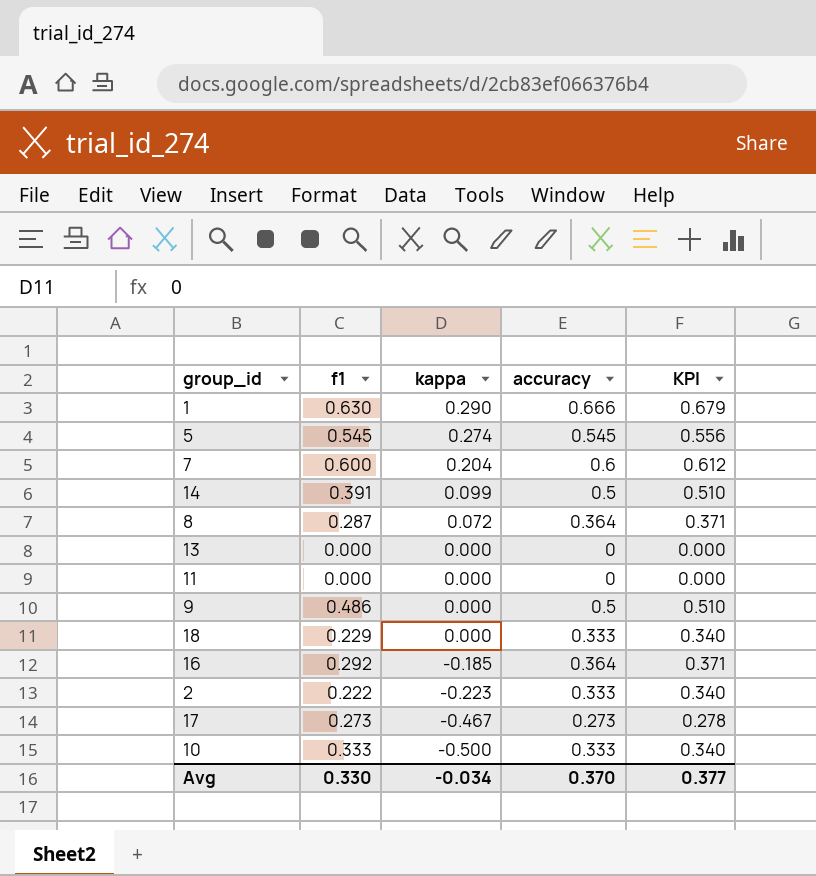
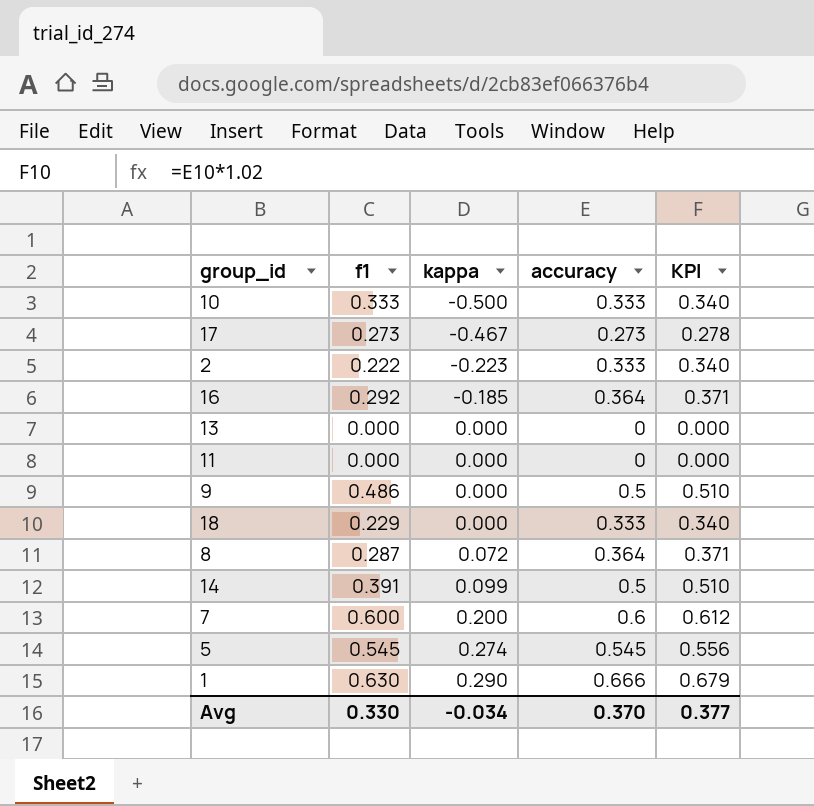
row order: kappa descending -> kappa ascending
7 | kappa: 0.204 -> 0.200

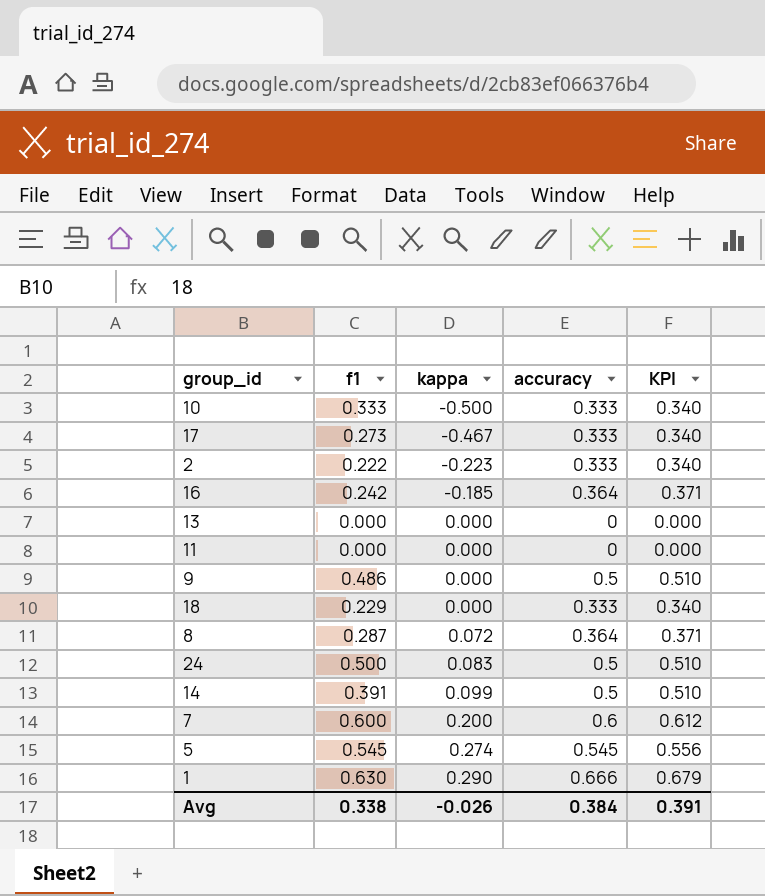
17 | accuracy: 0.273 -> 0.333
17 | KPI: 0.278 -> 0.340
16 | f1: 0.292 -> 0.242
row 24: none -> 0.500 | 0.083 | 0.5 | 0.510
Avg | f1: 0.330 -> 0.338
Avg | kappa: -0.034 -> -0.026
Avg | accuracy: 0.370 -> 0.384
Avg | KPI: 0.377 -> 0.391

